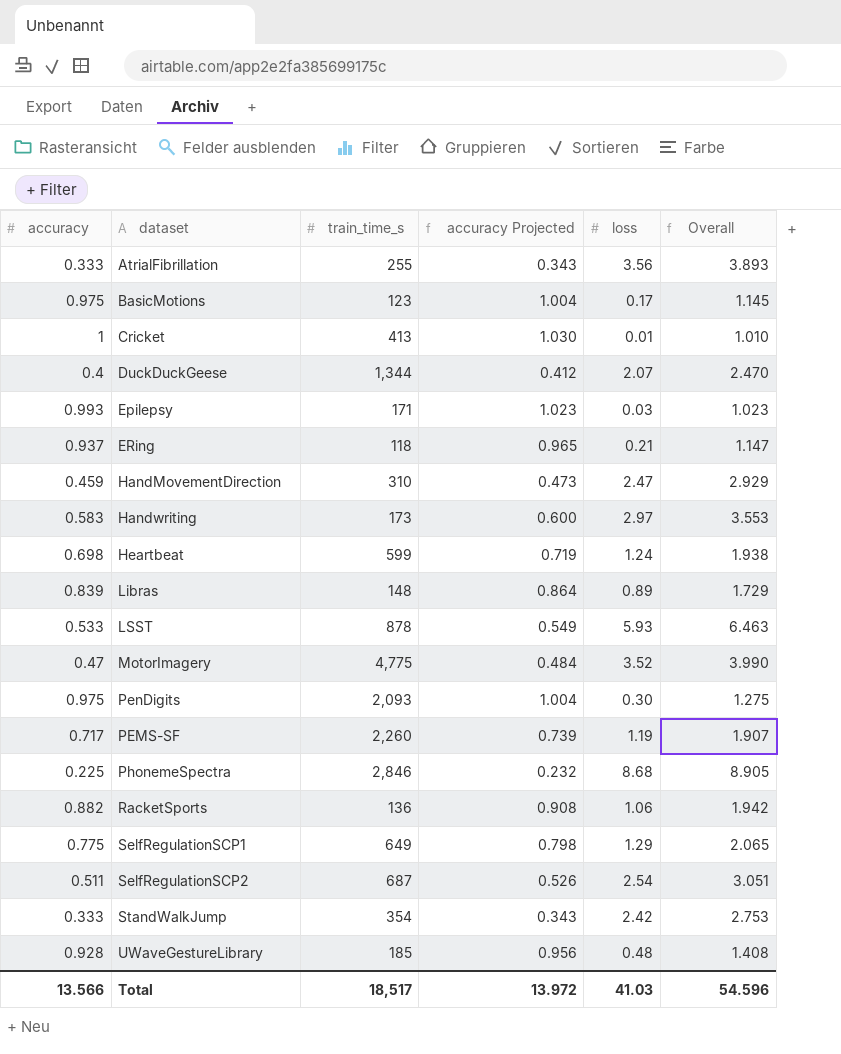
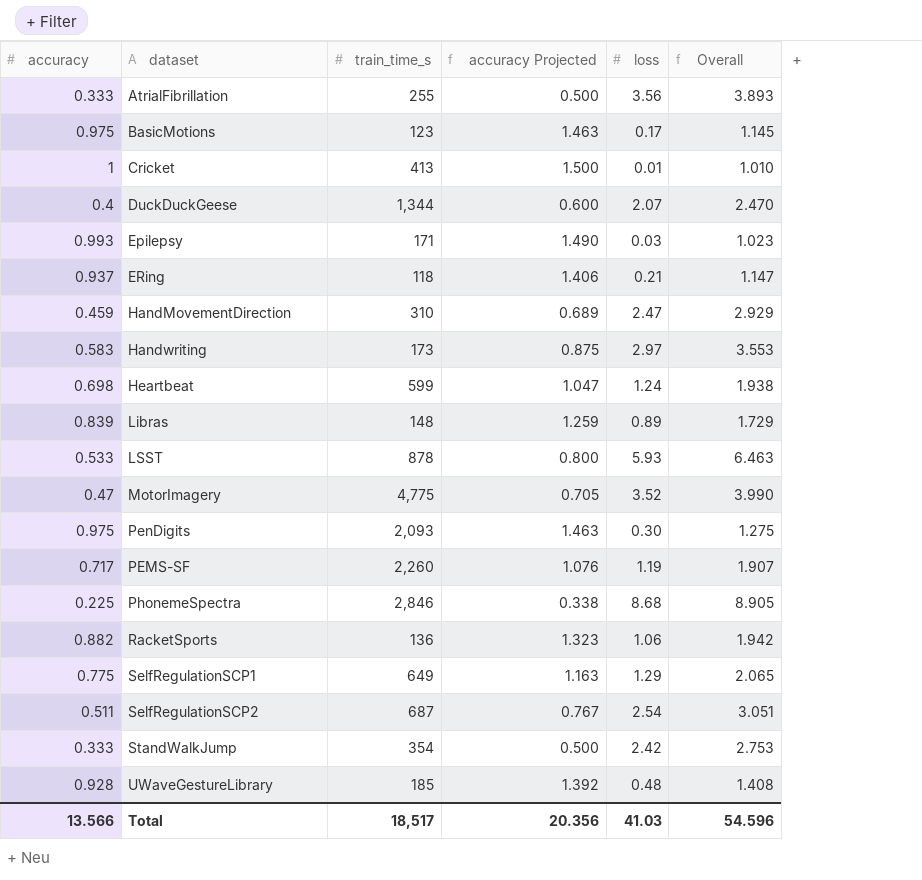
column accuracy Projected | formula: [accuracy] * 1.03 -> [accuracy] * 1.5
Total | accuracy Projected: 13.972 -> 20.356

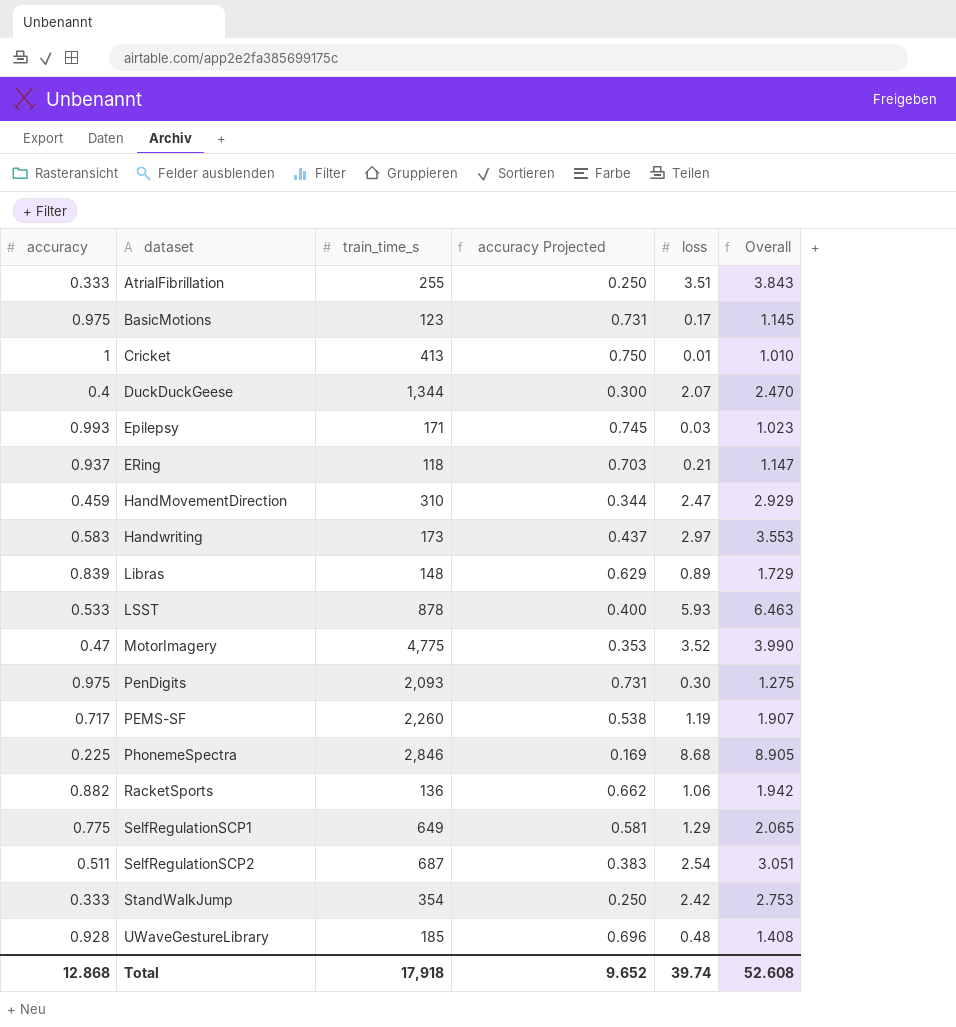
column accuracy Projected | formula: [accuracy] * 1.5 -> [accuracy] * 0.75
row Heartbeat: 0.698 | 599 | 1.047 | 1.24 | 1.938 -> none
AtrialFibrillation | loss: 3.56 -> 3.51
AtrialFibrillation | Overall: 3.893 -> 3.843
Total | accuracy: 13.566 -> 12.868
Total | train_time_s: 18,517 -> 17,918
Total | accuracy Projected: 20.356 -> 9.652
Total | loss: 41.03 -> 39.74
Total | Overall: 54.596 -> 52.608

